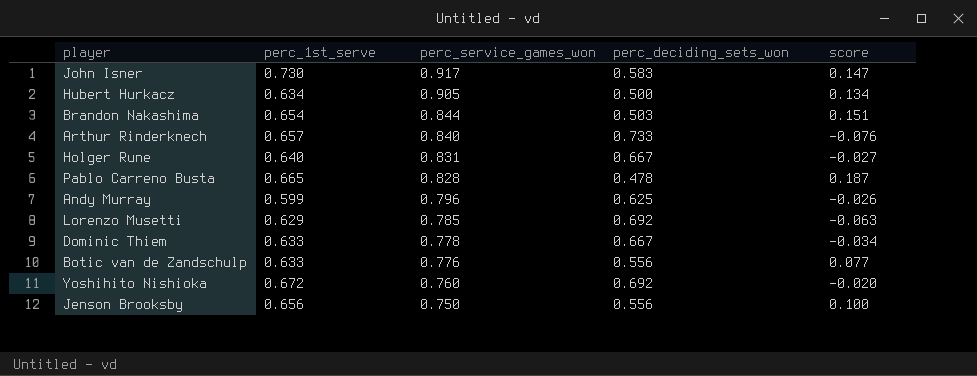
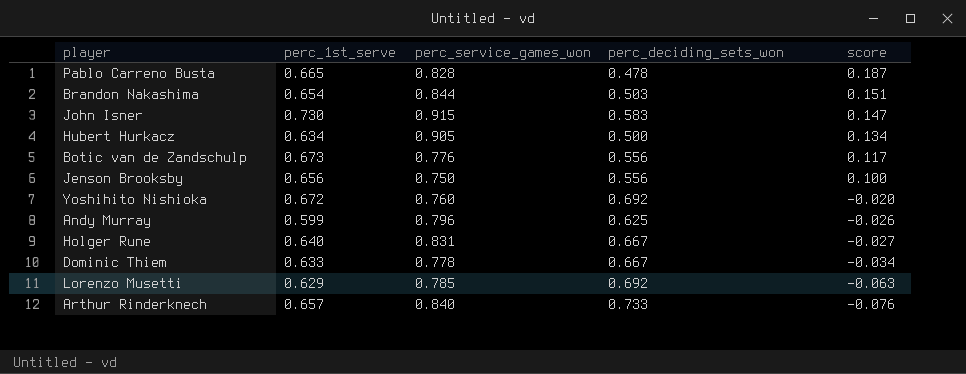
row order: perc_service_games_won descending -> score descending
John Isner | perc_service_games_won: 0.917 -> 0.915
Botic van de Zandschulp | perc_1st_serve: 0.633 -> 0.673
Botic van de Zandschulp | score: 0.077 -> 0.117

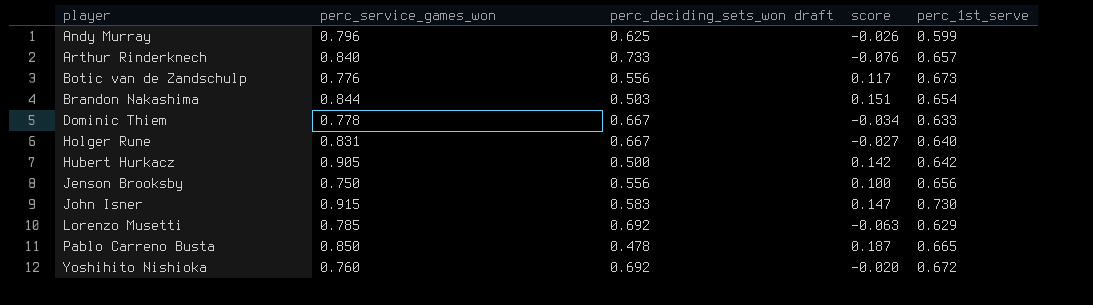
row order: score descending -> player ascending
column name: perc_deciding_sets_won -> perc_deciding_sets_won draft
column perc_1st_serve | position: 2 -> 5
Hubert Hurkacz | score: 0.134 -> 0.142
Hubert Hurkacz | perc_1st_serve: 0.634 -> 0.642
Pablo Carreno Busta | perc_service_games_won: 0.828 -> 0.850

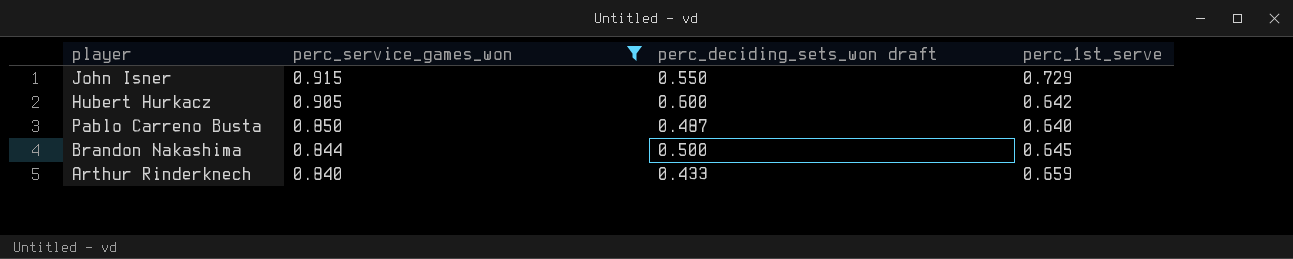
filter: none -> perc_service_games_won >= 0.840
row order: player ascending -> perc_service_games_won descending
column score | formula: [perc_1st_serve] - [perc_deciding_sets_won draft] -> none
John Isner | perc_deciding_sets_won draft: 0.583 -> 0.550
John Isner | perc_1st_serve: 0.730 -> 0.729
Hubert Hurkacz | perc_deciding_sets_won draft: 0.500 -> 0.600
Pablo Carreno Busta | perc_deciding_sets_won draft: 0.478 -> 0.487
Pablo Carreno Busta | perc_1st_serve: 0.665 -> 0.640
Brandon Nakashima | perc_deciding_sets_won draft: 0.503 -> 0.500
Brandon Nakashima | perc_1st_serve: 0.654 -> 0.645
Arthur Rinderknech | perc_deciding_sets_won draft: 0.733 -> 0.433
Arthur Rinderknech | perc_1st_serve: 0.657 -> 0.659

